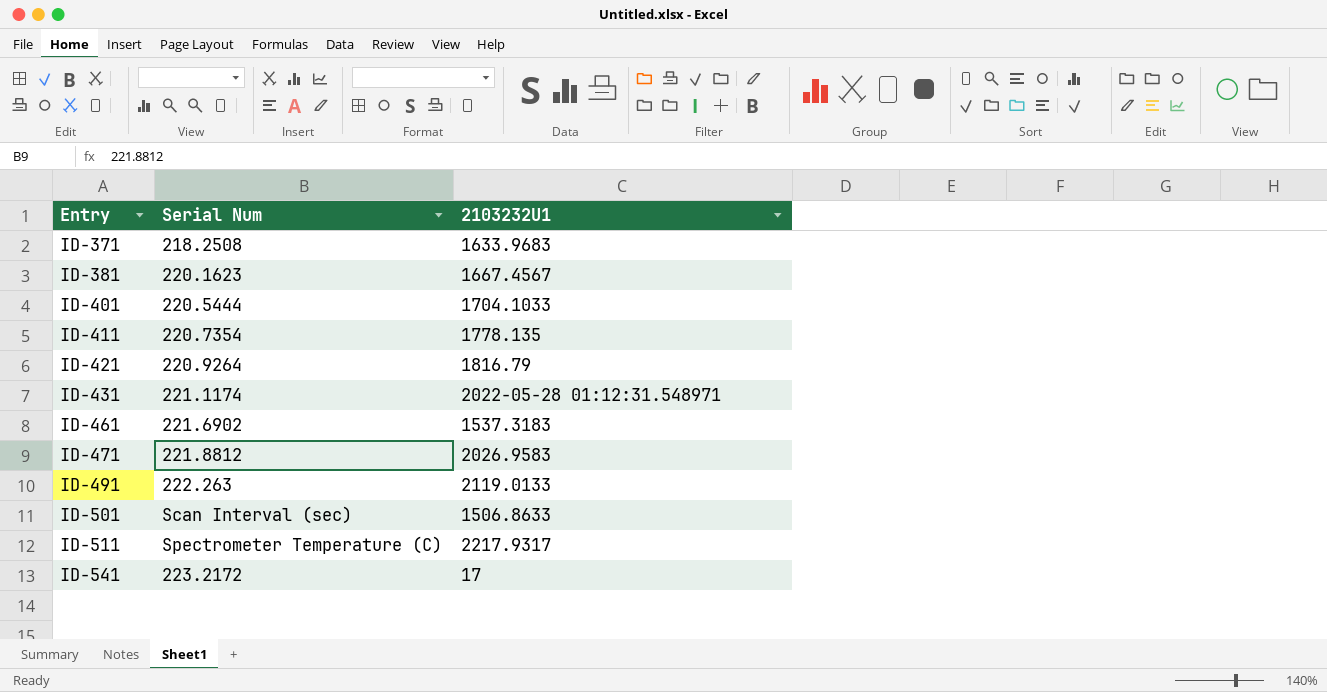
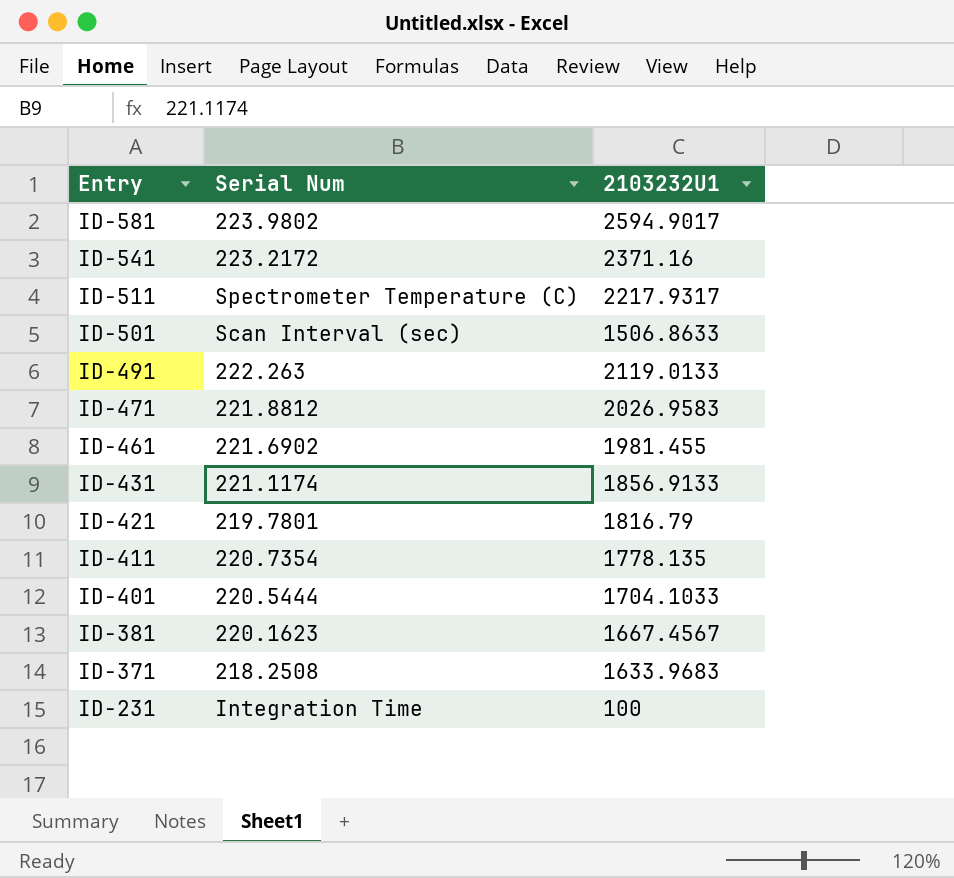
row order: Entry ascending -> Entry descending
row ID-581: none -> 223.9802 | 2594.9017
ID-541 | 2103232U1: 17 -> 2371.16
ID-461 | 2103232U1: 1537.3183 -> 1981.455
ID-431 | 2103232U1: 2022-05-28 01:12:31.548971 -> 1856.9133
ID-421 | Serial Num: 220.9264 -> 219.7801
row ID-231: none -> Integration Time | 100

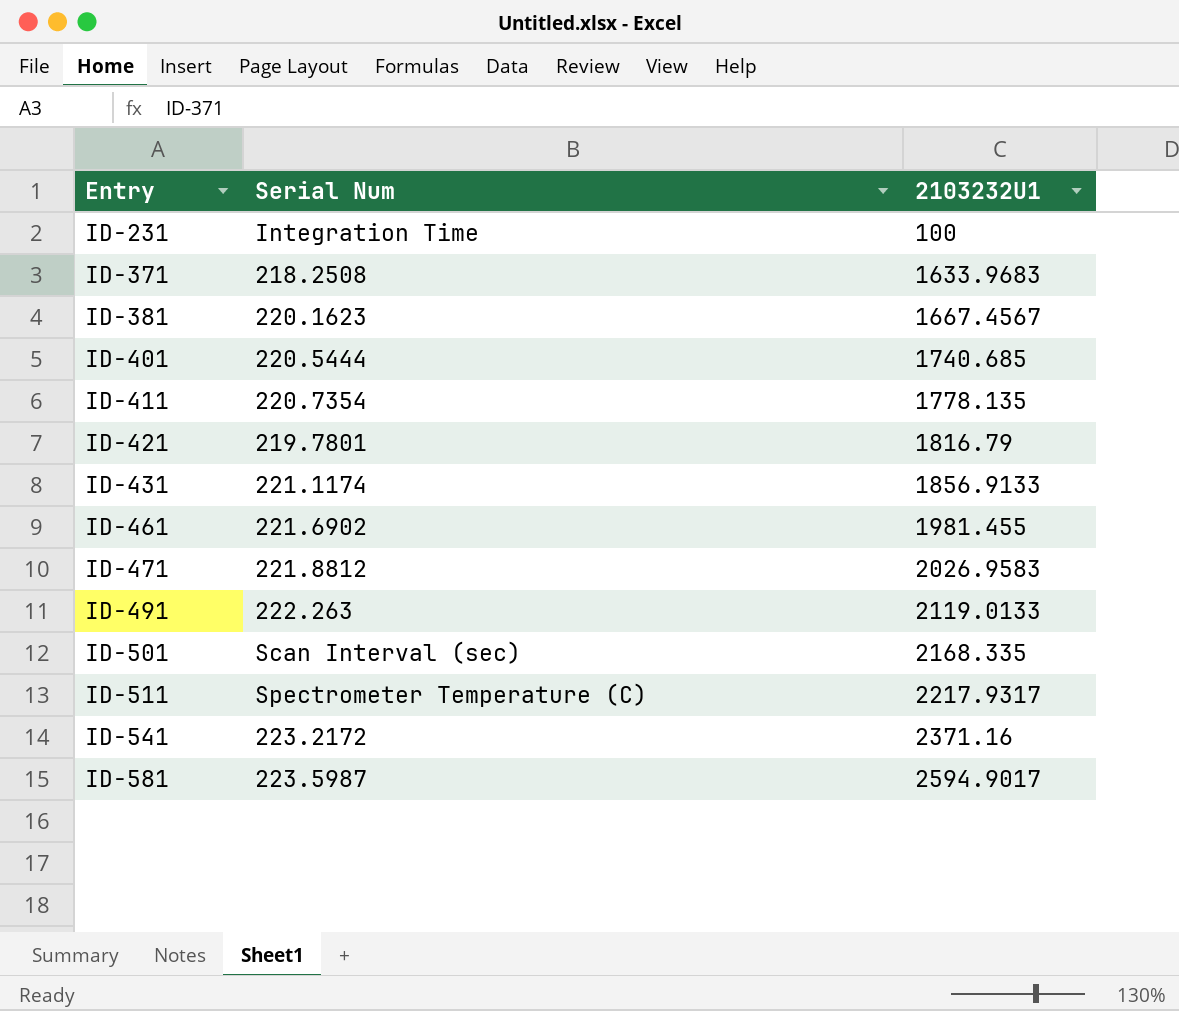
row order: Entry descending -> Entry ascending
ID-401 | 2103232U1: 1704.1033 -> 1740.685
ID-501 | 2103232U1: 1506.8633 -> 2168.335
ID-581 | Serial Num: 223.9802 -> 223.5987

